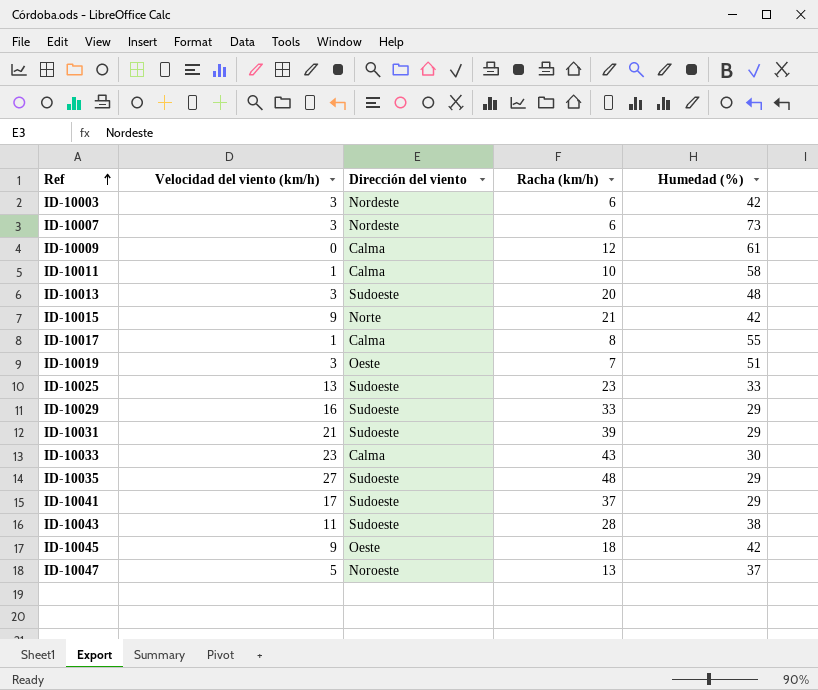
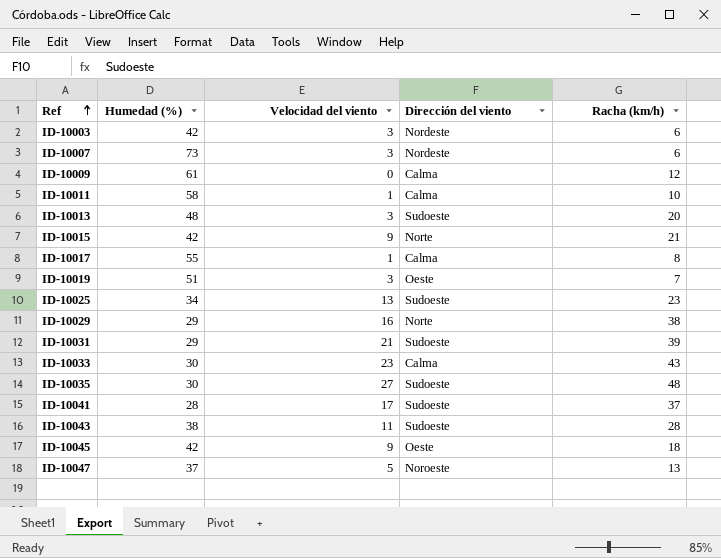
column Humedad (%) | position: 5 -> 2
column name: Velocidad del viento (km/h) -> Velocidad del viento
ID-10025 | Humedad (%): 33 -> 34
ID-10029 | Dirección del viento: Sudoeste -> Norte
ID-10029 | Racha (km/h): 33 -> 38
ID-10035 | Humedad (%): 29 -> 30
ID-10041 | Humedad (%): 29 -> 28

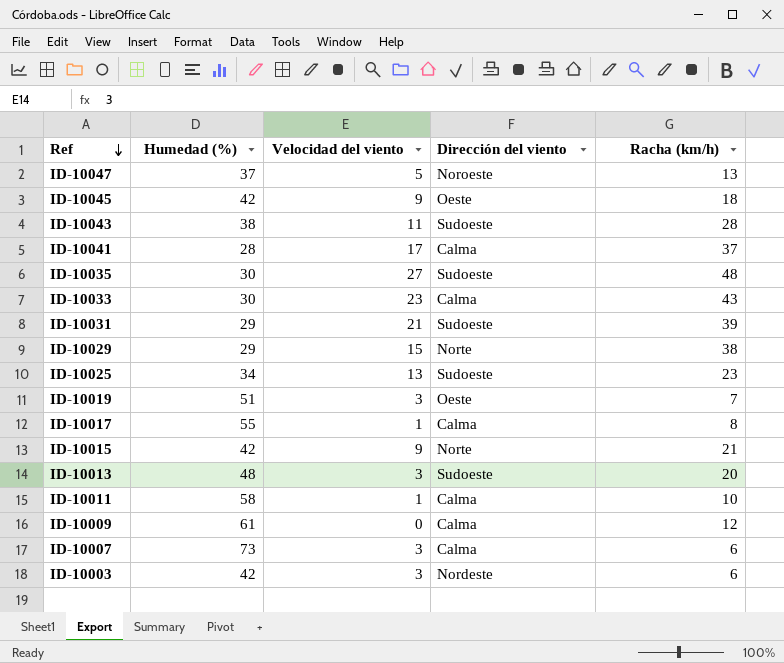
row order: Ref ascending -> Ref descending
ID-10041 | Dirección del viento: Sudoeste -> Calma
ID-10029 | Velocidad del viento: 16 -> 15
ID-10007 | Dirección del viento: Nordeste -> Calma

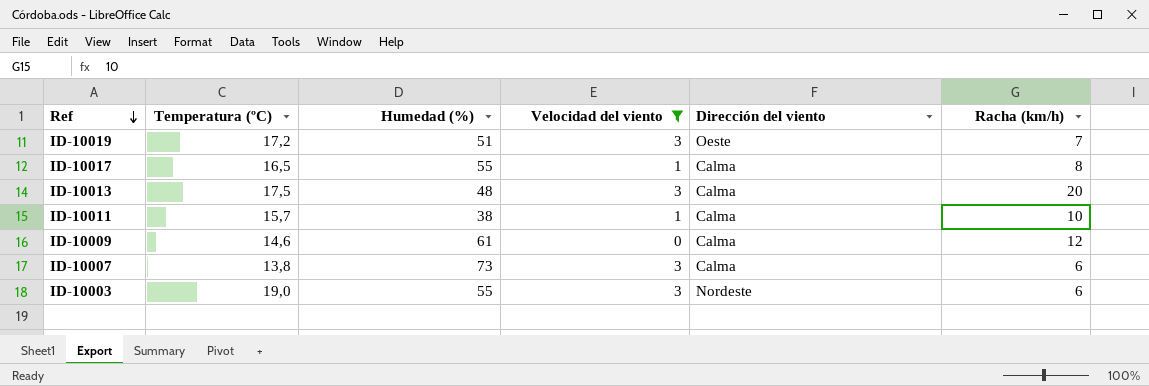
filter: none -> Velocidad del viento <= 3
column Temperatura (ºC) | position: none -> 2
ID-10013 | Dirección del viento: Sudoeste -> Calma
ID-10011 | Humedad (%): 58 -> 38
ID-10003 | Humedad (%): 42 -> 55

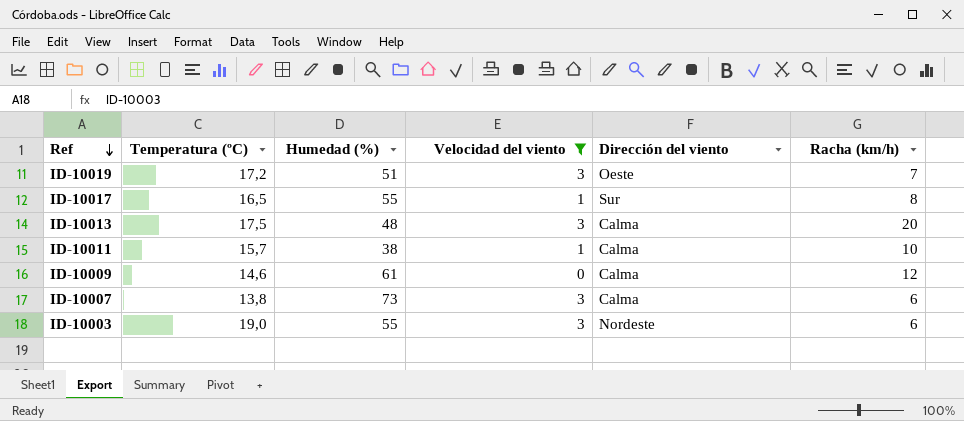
ID-10017 | Dirección del viento: Calma -> Sur

